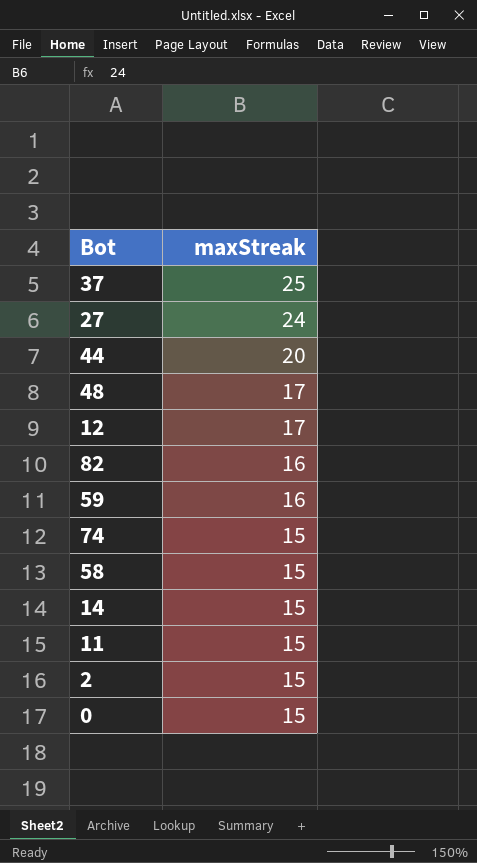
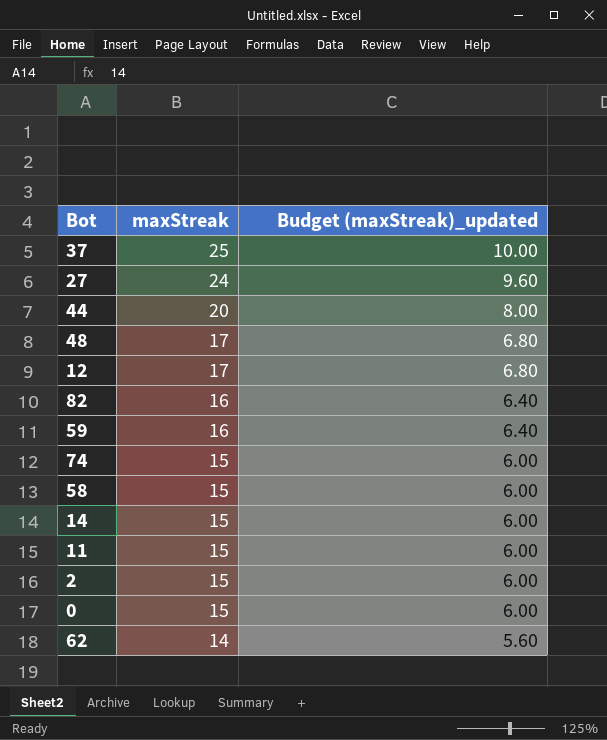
column Budget (maxStreak)_updated | formula: none -> [maxStreak] * 0.4
row 62: none -> 14 | 5.60

